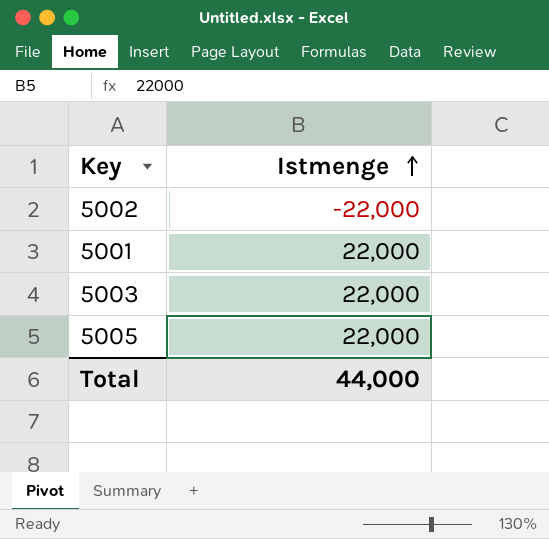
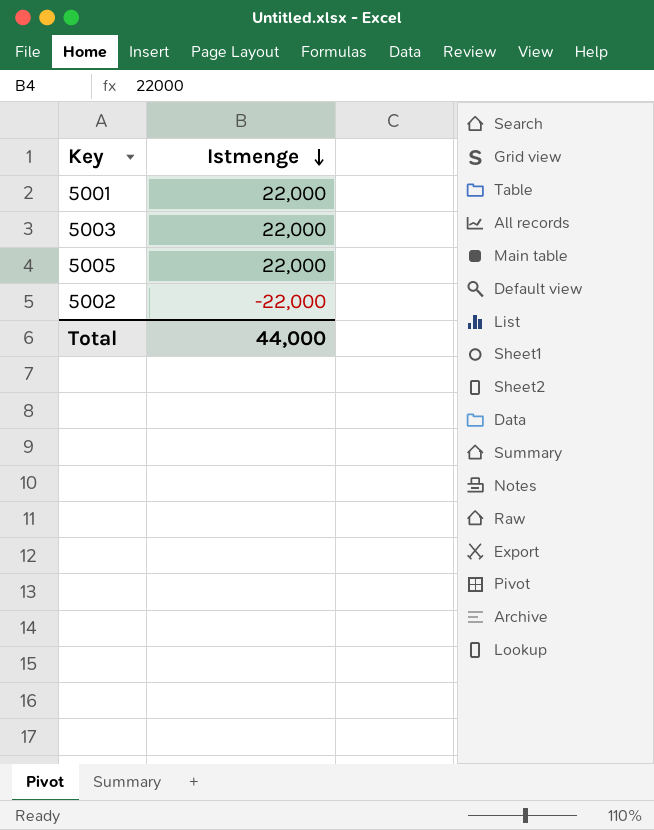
row order: Istmenge ascending -> Istmenge descending

